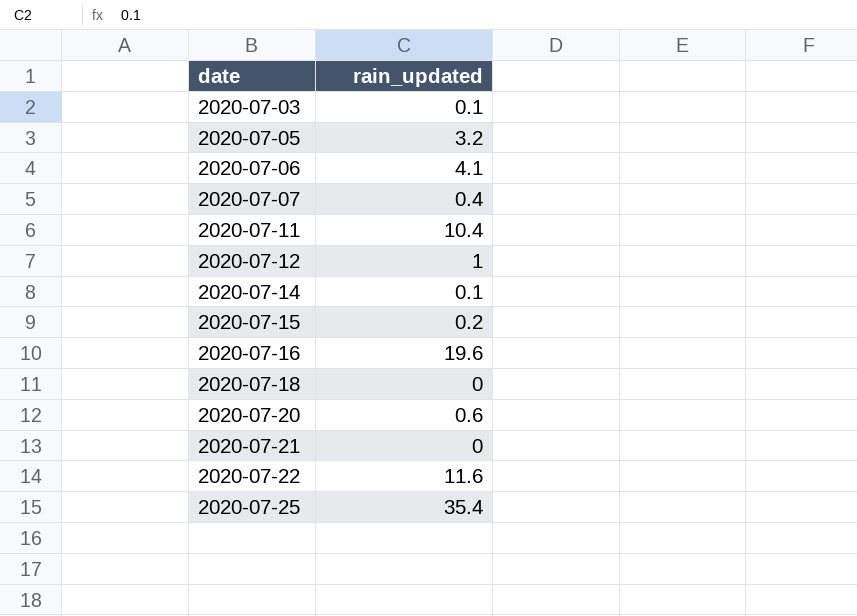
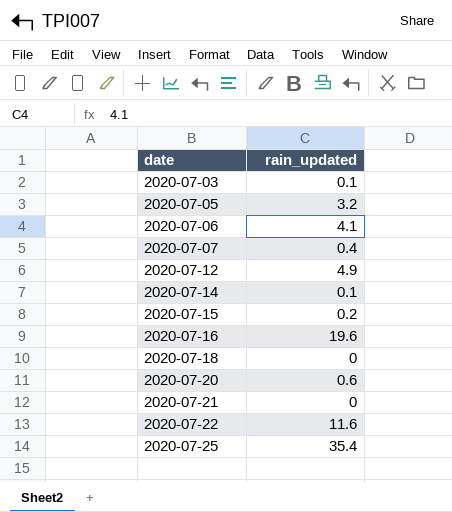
row 2020-07-11: 10.4 -> none
2020-07-12 | rain_updated: 1 -> 4.9

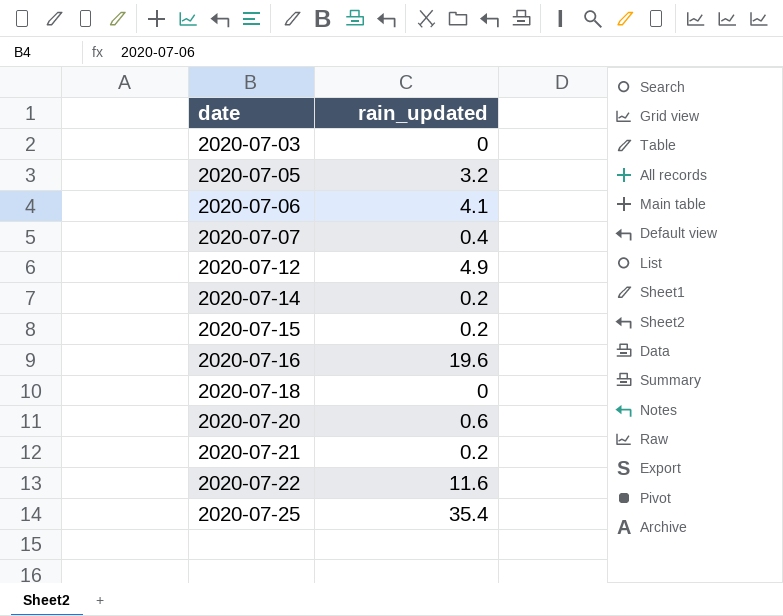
2020-07-03 | rain_updated: 0.1 -> 0
2020-07-14 | rain_updated: 0.1 -> 0.2
2020-07-21 | rain_updated: 0 -> 0.2

